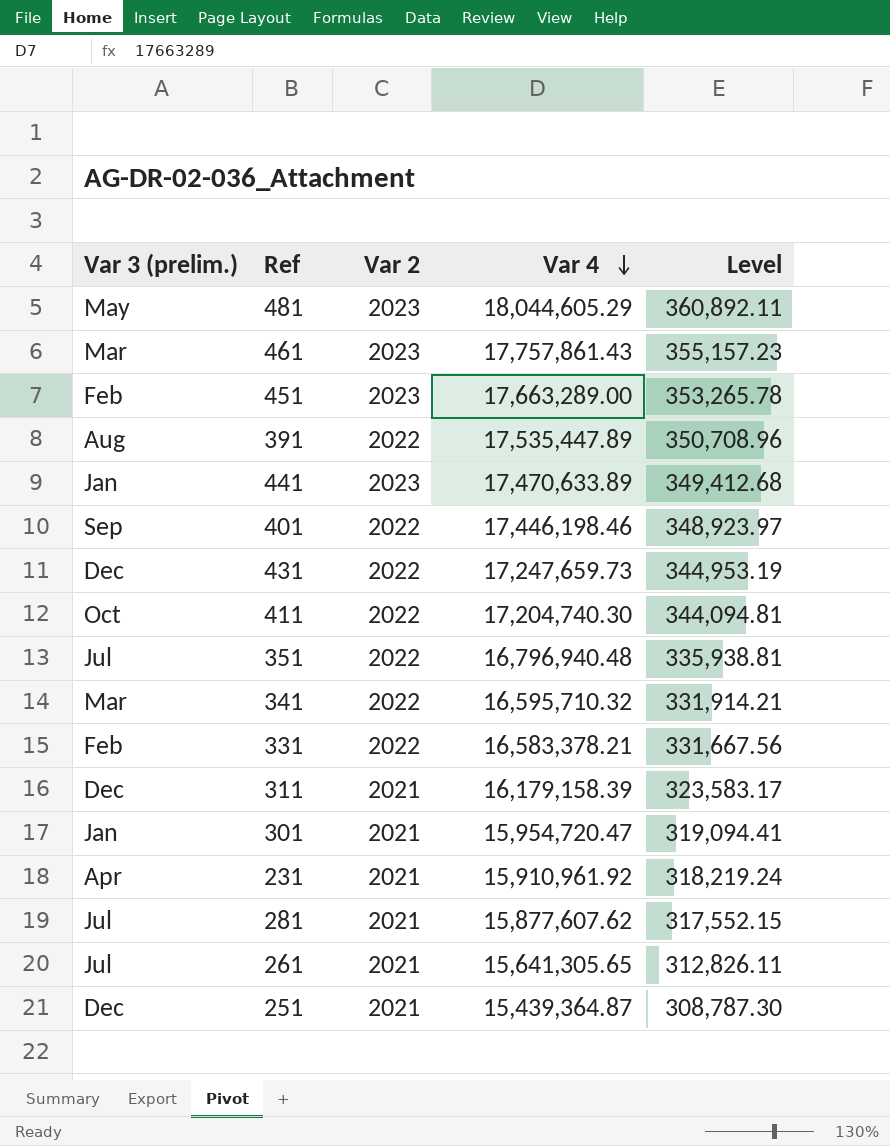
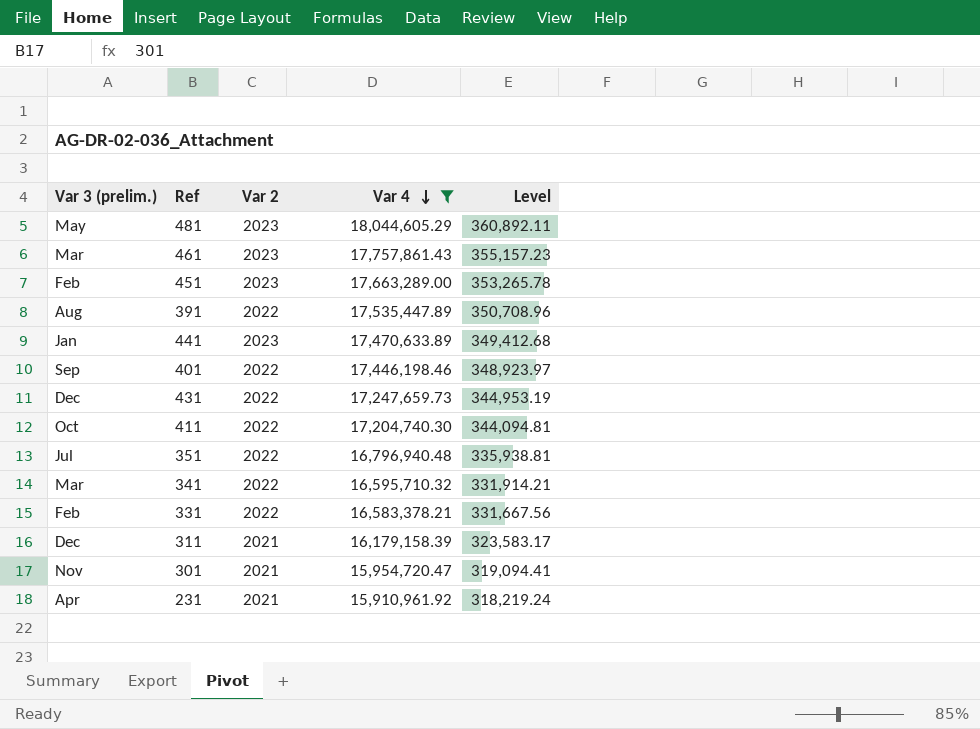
filter: none -> Var 4 >= 15,910,961.92
301 | Var 3 (prelim.): Jan -> Nov

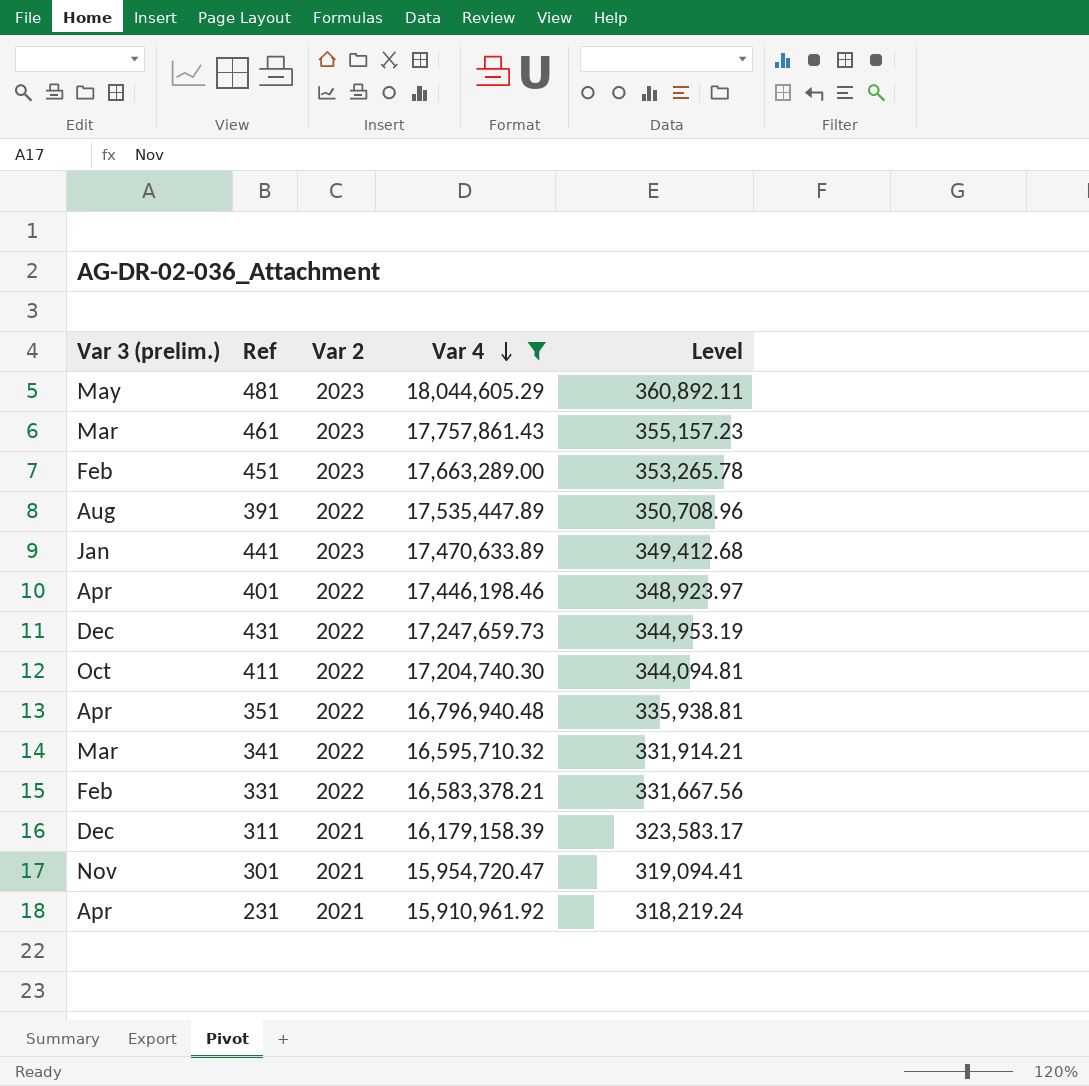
401 | Var 3 (prelim.): Sep -> Apr
351 | Var 3 (prelim.): Jul -> Apr

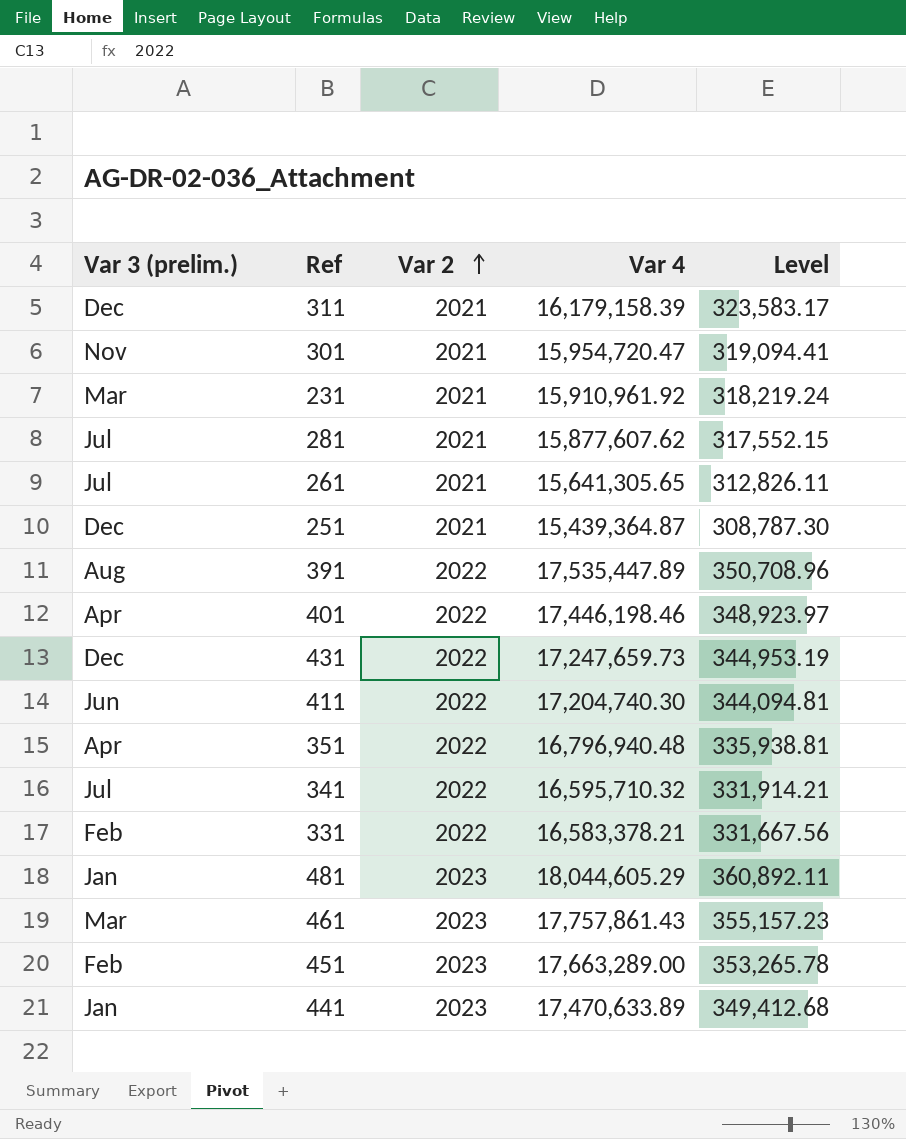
filter: Var 4 >= 15,910,961.92 -> none
row order: Var 4 descending -> Var 2 ascending
231 | Var 3 (prelim.): Apr -> Mar
411 | Var 3 (prelim.): Oct -> Jun
341 | Var 3 (prelim.): Mar -> Jul
481 | Var 3 (prelim.): May -> Jan

